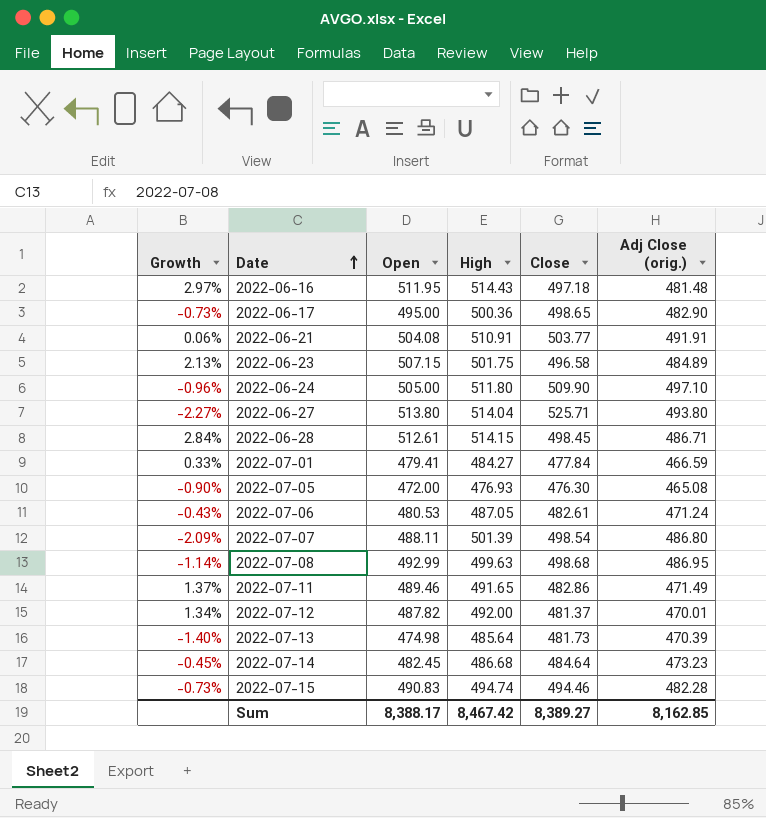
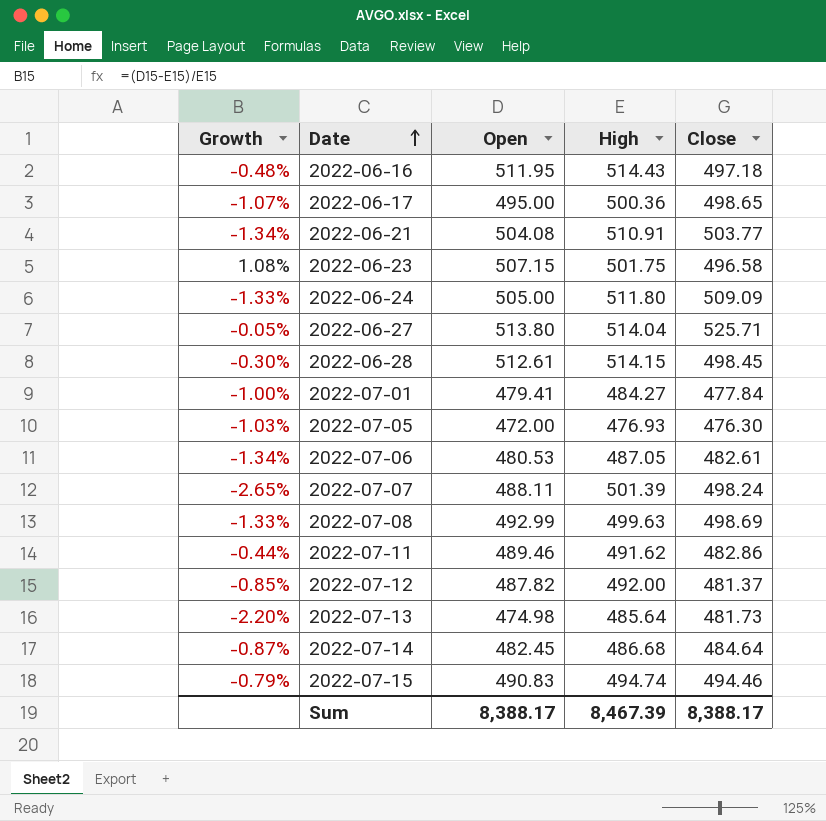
column Adj Close (orig.) | position: 6 -> none
column Growth | formula: ([Open] - [Close]) / [Close] -> ([Open] - [High]) / [High]
2022-06-24 | Close: 509.90 -> 509.09
2022-07-07 | Close: 498.54 -> 498.24
2022-07-08 | Close: 498.68 -> 498.69
2022-07-11 | High: 491.65 -> 491.62
Sum | High: 8,467.42 -> 8,467.39
Sum | Close: 8,389.27 -> 8,388.17

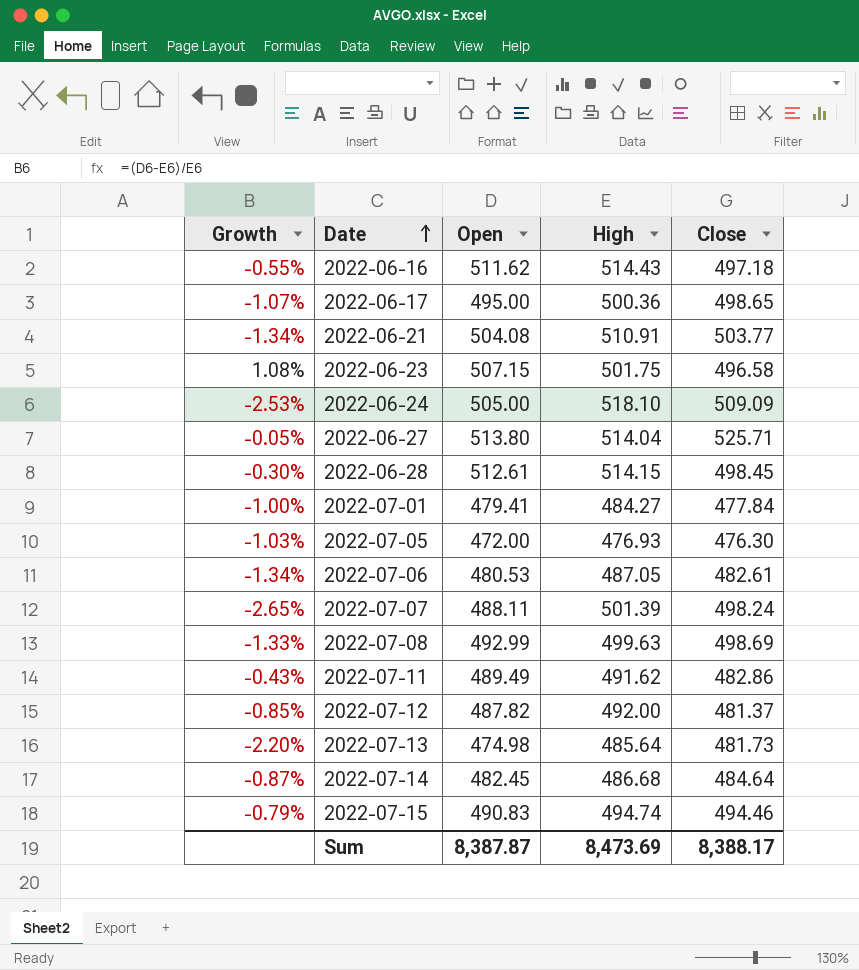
2022-06-16 | Growth: -0.48% -> -0.55%
2022-06-16 | Open: 511.95 -> 511.62
2022-06-24 | Growth: -1.33% -> -2.53%
2022-06-24 | High: 511.80 -> 518.10
2022-07-11 | Growth: -0.44% -> -0.43%
2022-07-11 | Open: 489.46 -> 489.49
Sum | Open: 8,388.17 -> 8,387.87
Sum | High: 8,467.39 -> 8,473.69

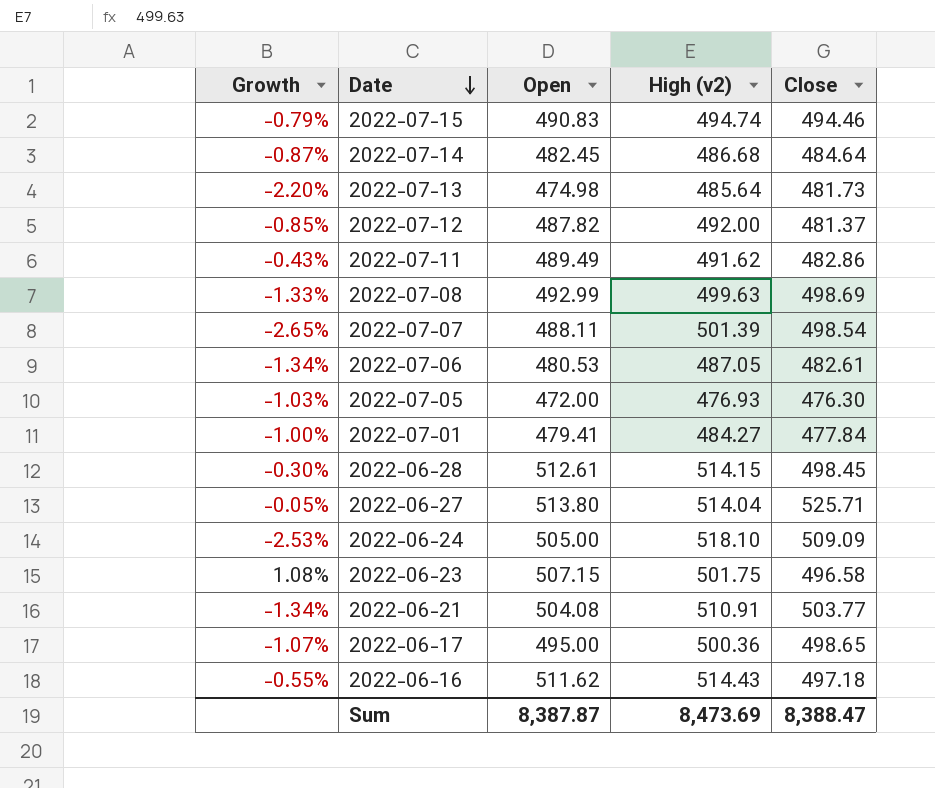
row order: Date ascending -> Date descending
column name: High -> High (v2)
2022-07-07 | Close: 498.24 -> 498.54
Sum | Close: 8,388.17 -> 8,388.47

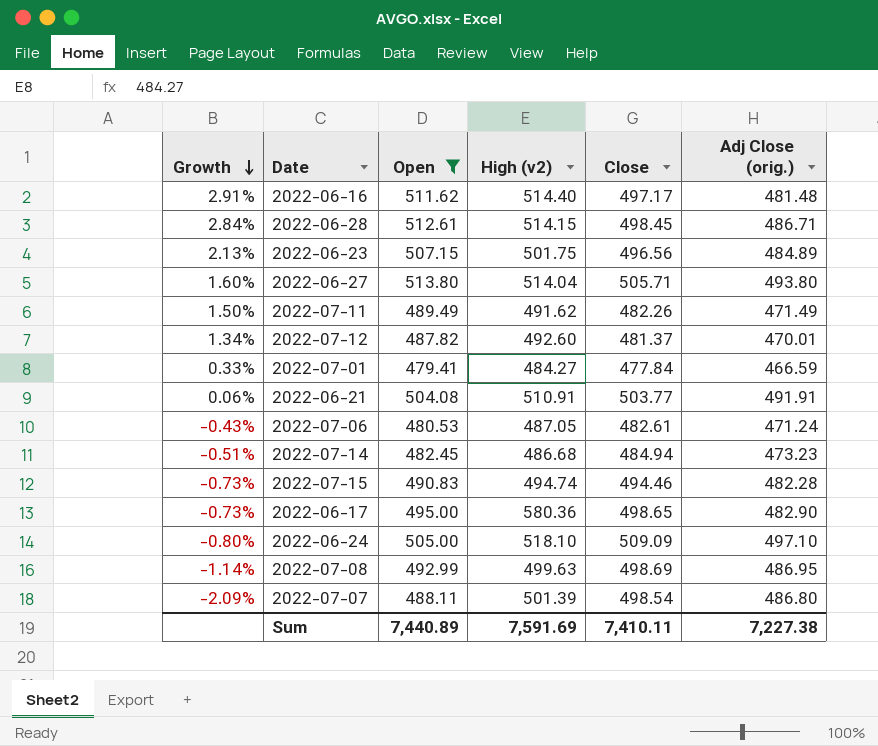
filter: none -> Open >= 479.41
row order: Date descending -> Growth descending
column Growth | formula: ([Open] - [High (v2)]) / [High (v2)] -> ([Open] - [Close]) / [Close]
column Adj Close (orig.) | position: none -> 6
2022-06-16 | High (v2): 514.43 -> 514.40
2022-06-16 | Close: 497.18 -> 497.17
2022-06-23 | Close: 496.58 -> 496.56
2022-06-27 | Close: 525.71 -> 505.71
2022-07-11 | Close: 482.86 -> 482.26
2022-07-12 | High (v2): 492.00 -> 492.60
2022-07-14 | Close: 484.64 -> 484.94
2022-06-17 | High (v2): 500.36 -> 580.36
Sum | Open: 8,387.87 -> 7,440.89
Sum | High (v2): 8,473.69 -> 7,591.69
Sum | Close: 8,388.47 -> 7,410.11

